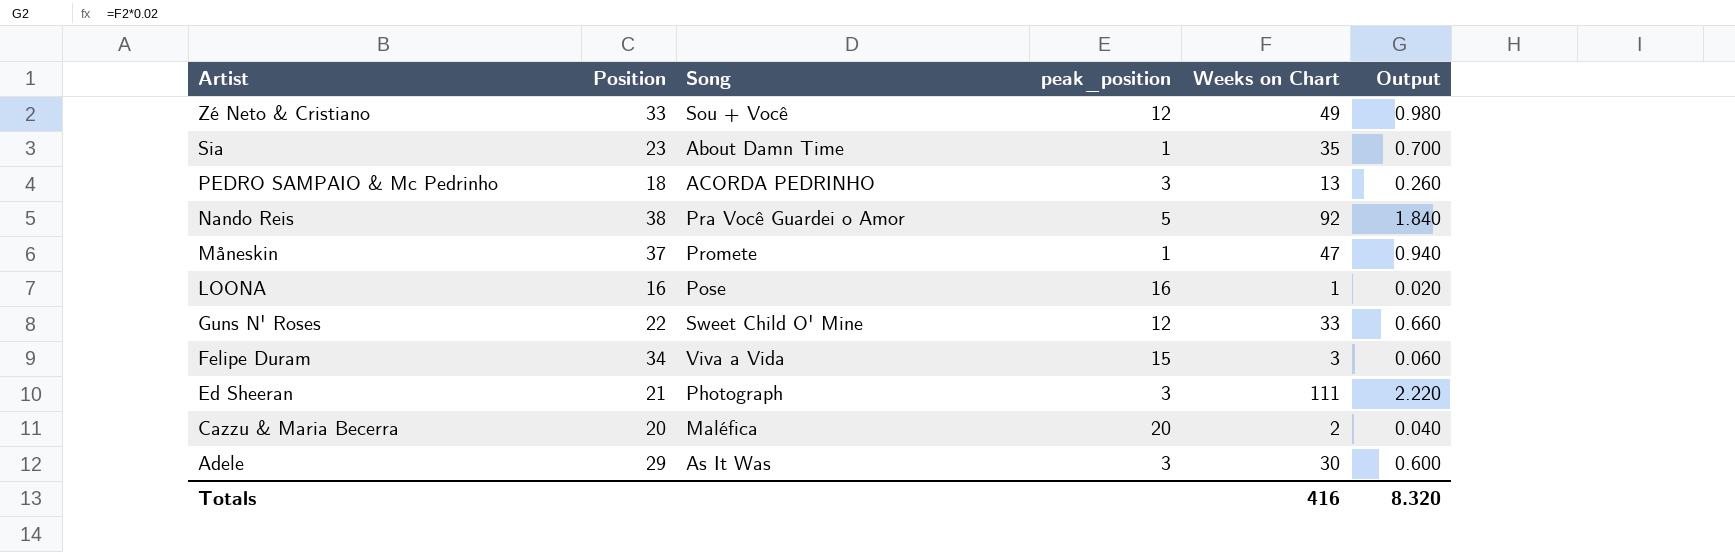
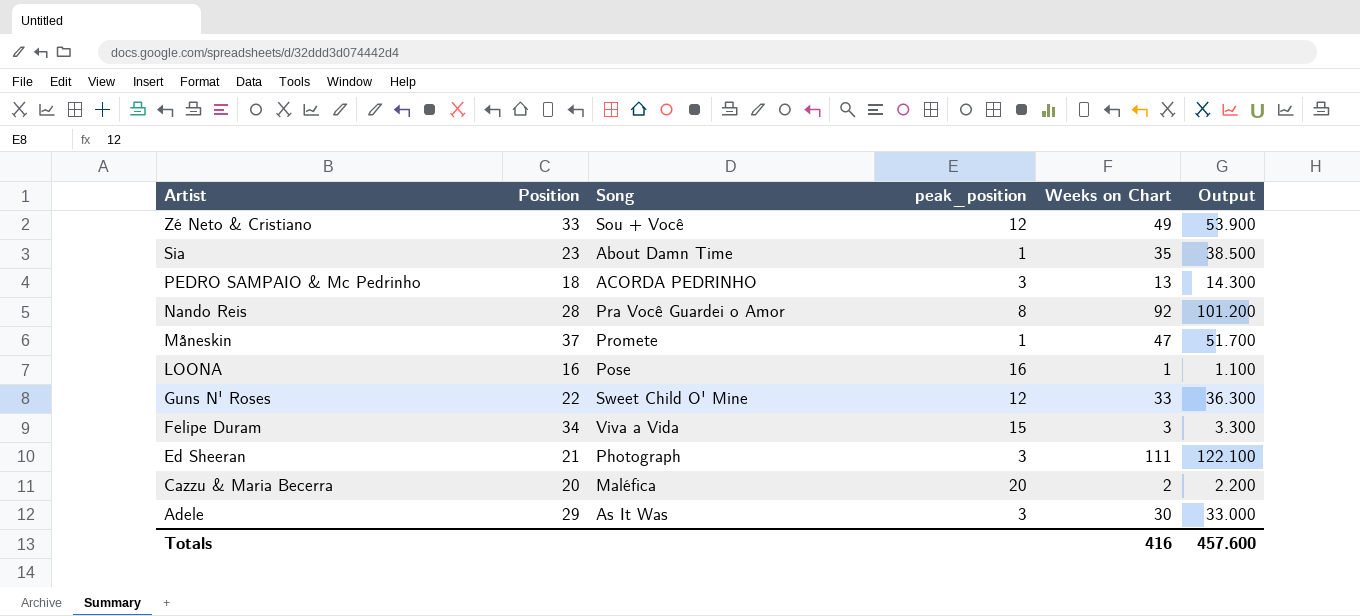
column Output | formula: [Weeks on Chart] * 0.02 -> [Weeks on Chart] * 1.1
Nando Reis | Position: 38 -> 28
Nando Reis | peak_position: 5 -> 8
Totals | Output: 8.320 -> 457.600

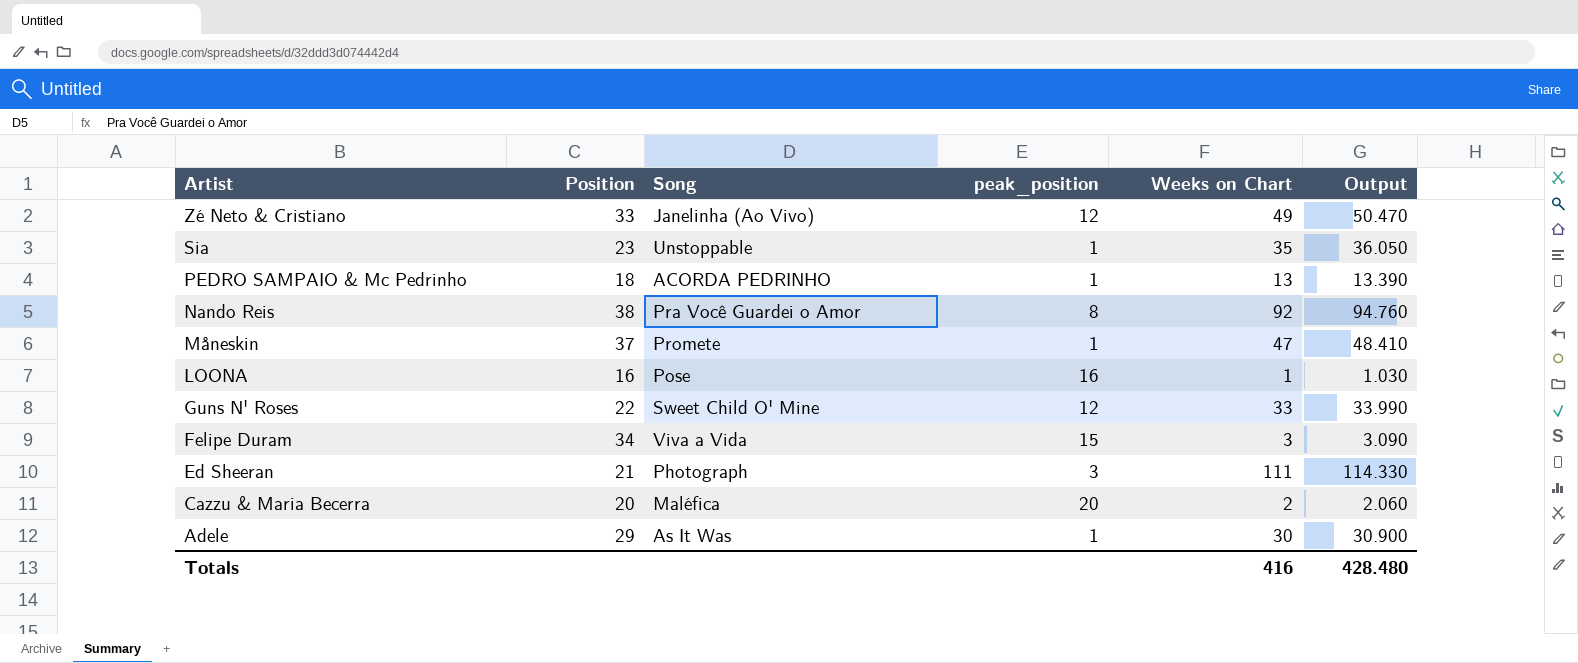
column Output | formula: [Weeks on Chart] * 1.1 -> [Weeks on Chart] * 1.03
Zé Neto & Cristiano | Song: Sou + Você -> Janelinha (Ao Vivo)
Sia | Song: About Damn Time -> Unstoppable
PEDRO SAMPAIO & Mc Pedrinho | peak_position: 3 -> 1
Nando Reis | Position: 28 -> 38
Adele | peak_position: 3 -> 1
Totals | Output: 457.600 -> 428.480

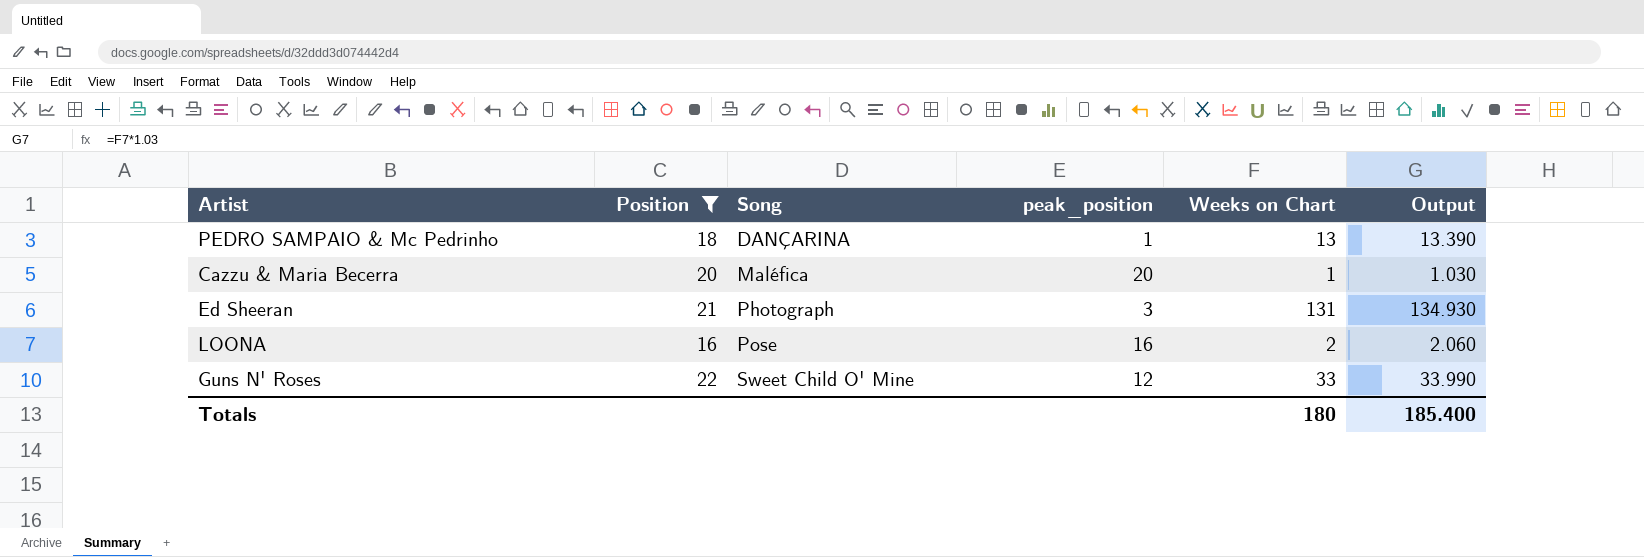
filter: none -> Position <= 22
row order: Artist descending -> Song ascending
PEDRO SAMPAIO & Mc Pedrinho | Song: ACORDA PEDRINHO -> DANÇARINA
Cazzu & Maria Becerra | Weeks on Chart: 2 -> 1
Cazzu & Maria Becerra | Output: 2.060 -> 1.030
Ed Sheeran | Weeks on Chart: 111 -> 131
Ed Sheeran | Output: 114.330 -> 134.930
LOONA | Weeks on Chart: 1 -> 2
LOONA | Output: 1.030 -> 2.060
Totals | Weeks on Chart: 416 -> 180
Totals | Output: 428.480 -> 185.400

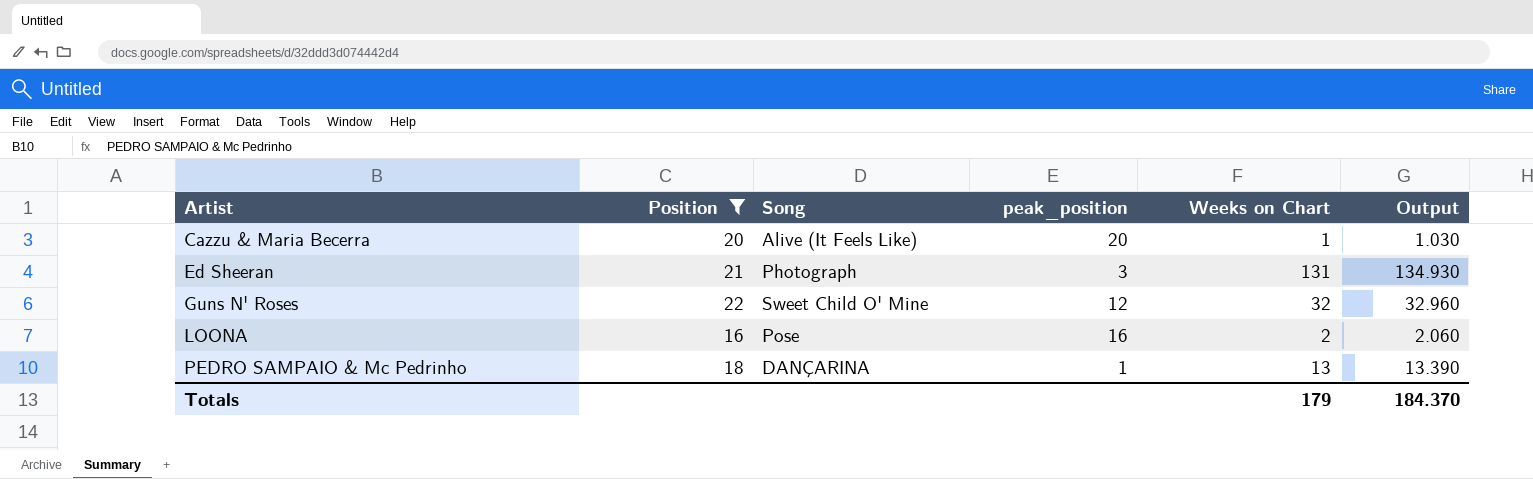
row order: Song ascending -> Artist ascending
Cazzu & Maria Becerra | Song: Maléfica -> Alive (It Feels Like)
Guns N' Roses | Weeks on Chart: 33 -> 32
Guns N' Roses | Output: 33.990 -> 32.960
Totals | Weeks on Chart: 180 -> 179
Totals | Output: 185.400 -> 184.370

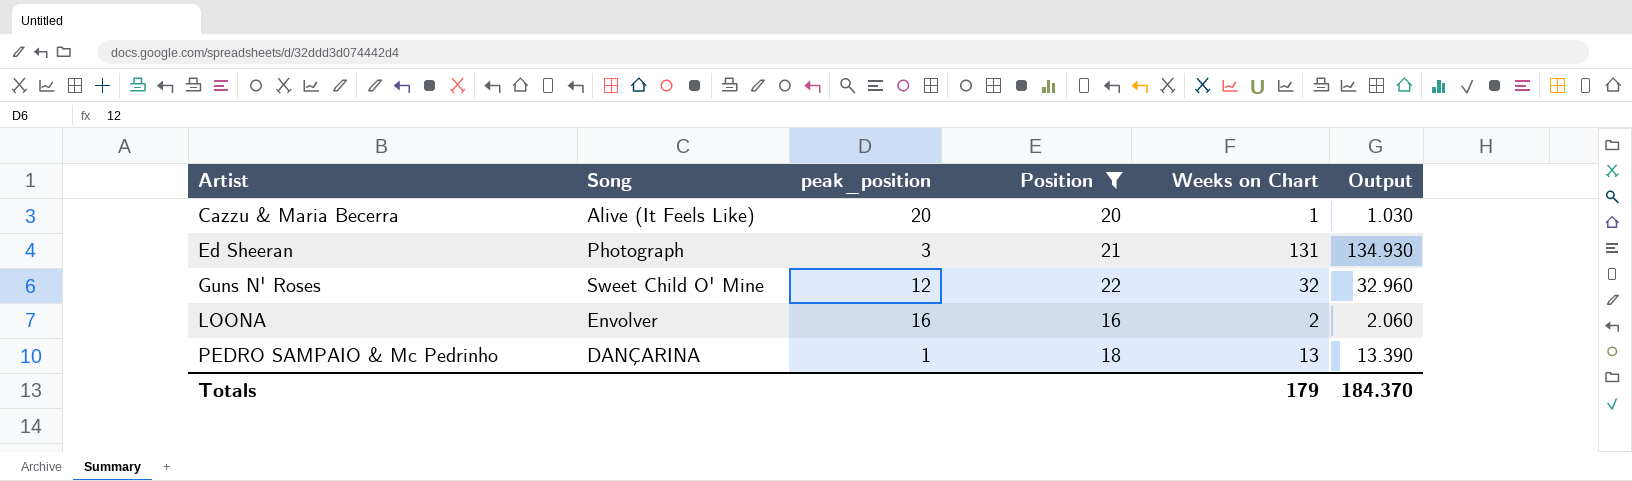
column Position | position: 2 -> 4
LOONA | Song: Pose -> Envolver

